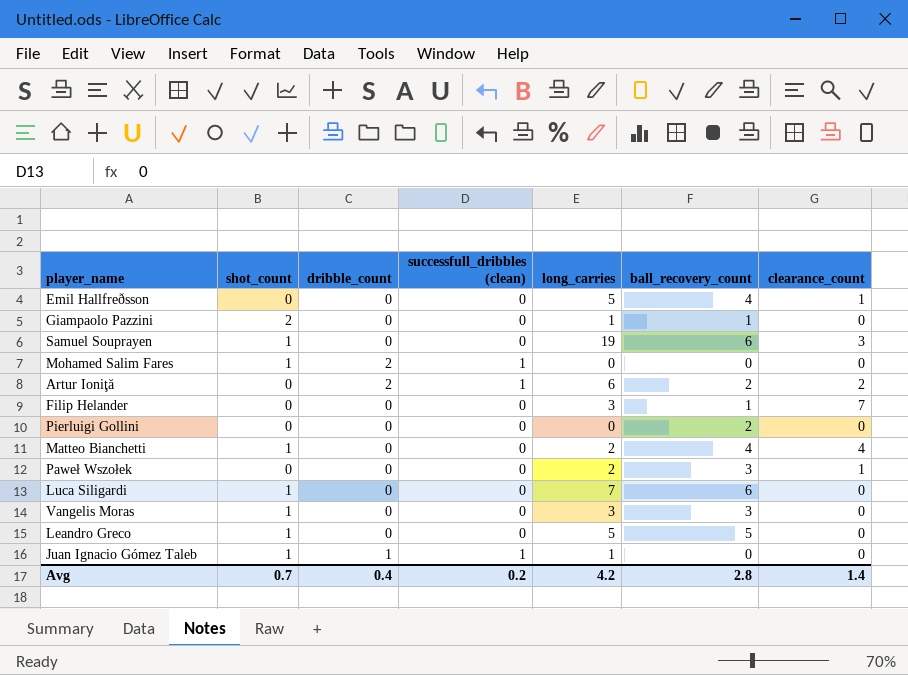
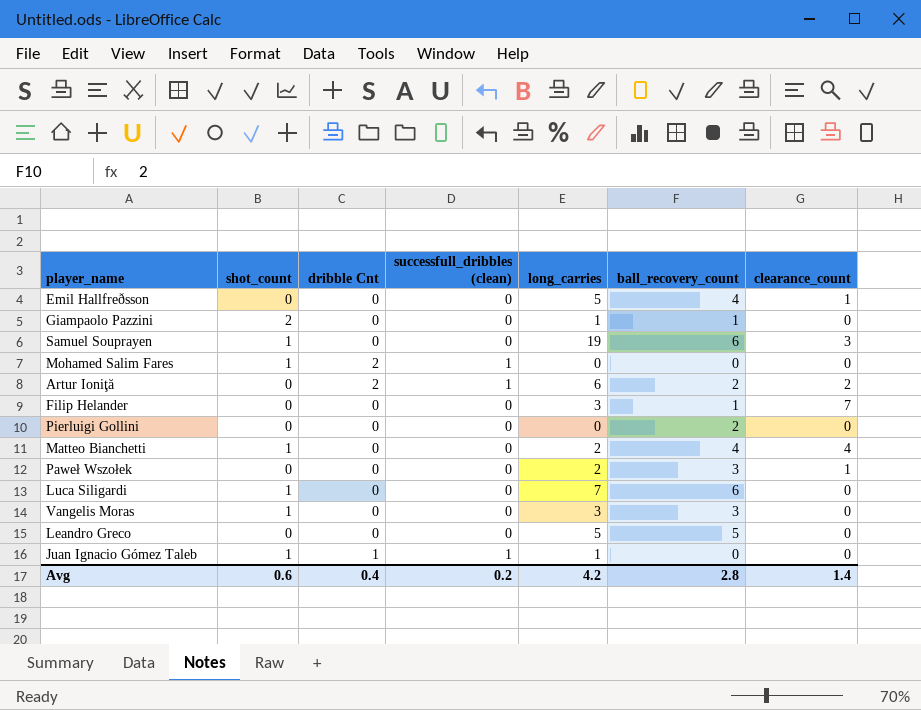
column name: dribble_count -> dribble Cnt
Leandro Greco | shot_count: 1 -> 0
Avg | shot_count: 0.7 -> 0.6

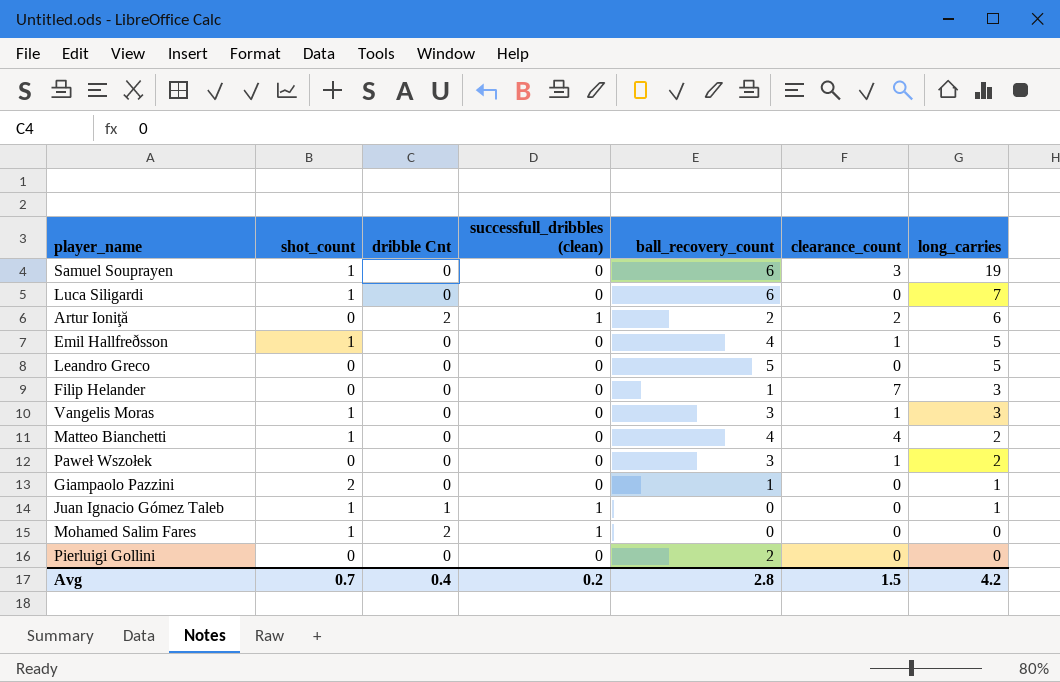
row order: none -> long_carries descending
column long_carries | position: 5 -> 7
Emil Hallfreðsson | shot_count: 0 -> 1
Vangelis Moras | clearance_count: 0 -> 1
Avg | shot_count: 0.6 -> 0.7
Avg | clearance_count: 1.4 -> 1.5

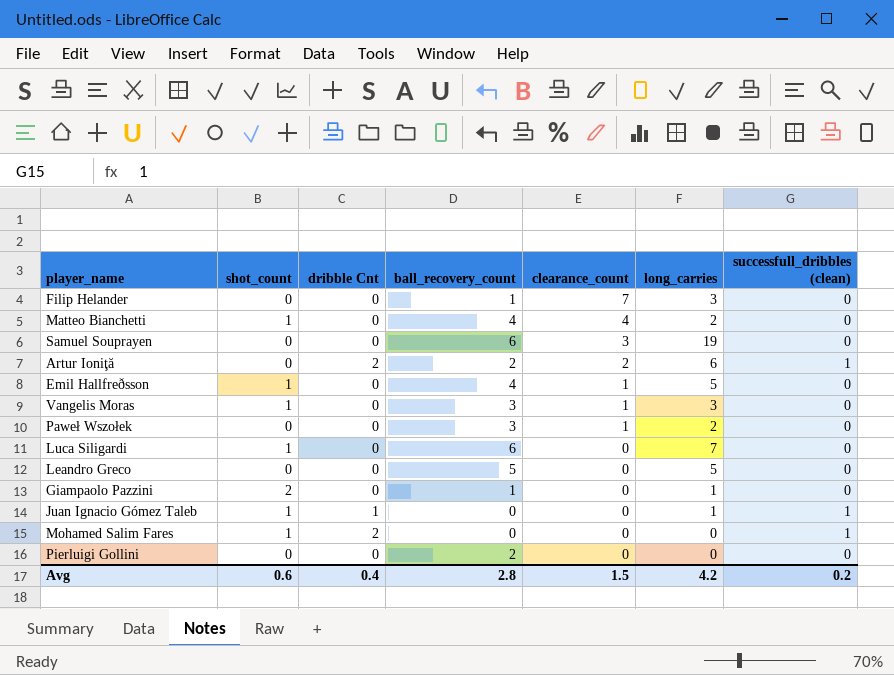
row order: long_carries descending -> clearance_count descending
column successfull_dribbles (clean) | position: 4 -> 7
Samuel Souprayen | shot_count: 1 -> 0
Avg | shot_count: 0.7 -> 0.6

